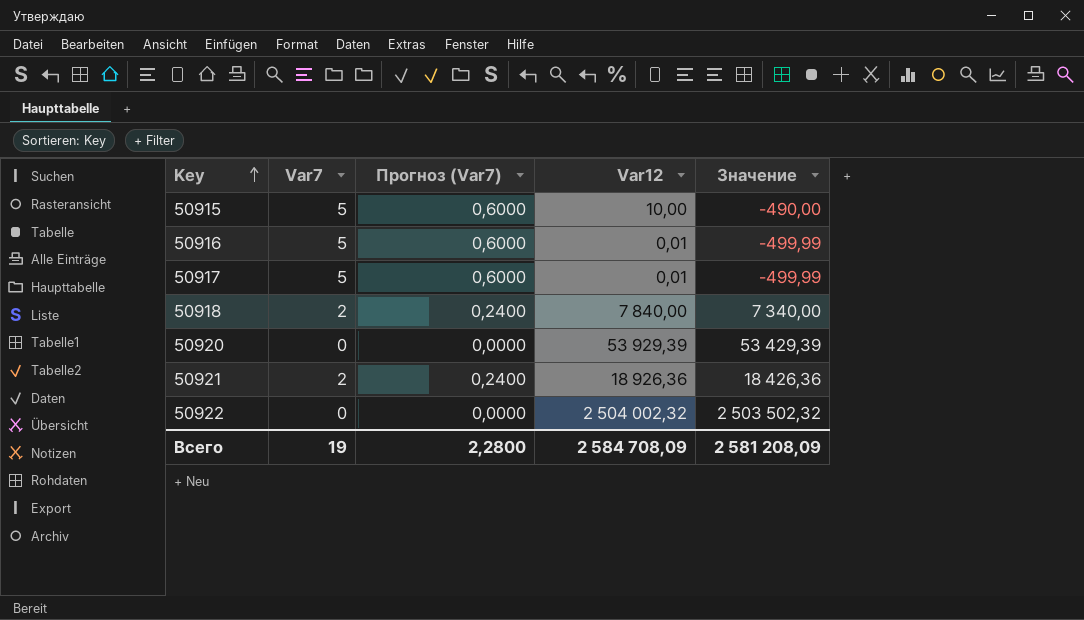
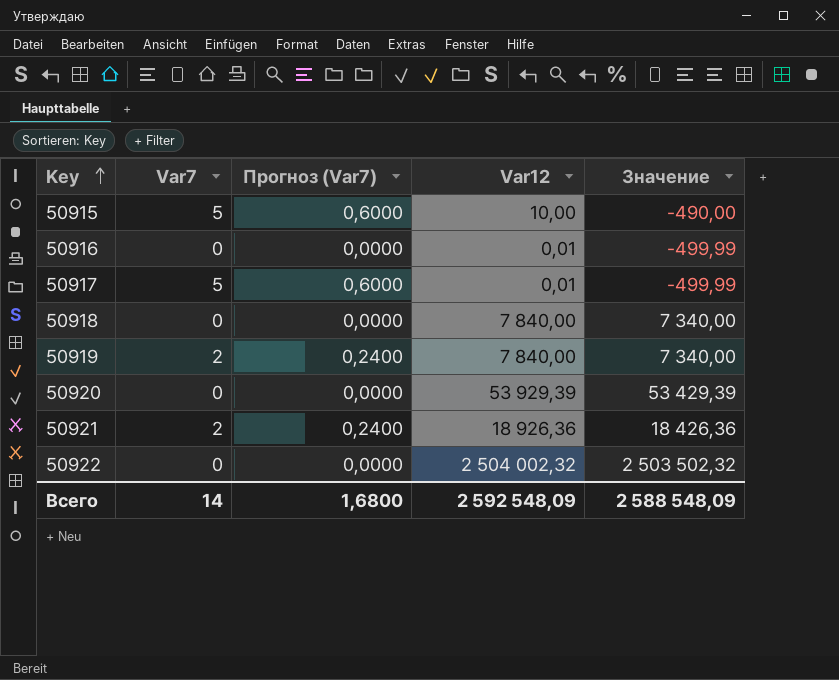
50916 | Var7: 5 -> 0
50916 | Прогноз (Var7): 0,6000 -> 0,0000
50918 | Var7: 2 -> 0
50918 | Прогноз (Var7): 0,2400 -> 0,0000
row 50919: none -> 2 | 0,2400 | 7 840,00 | 7 340,00
Всего | Var7: 19 -> 14
Всего | Прогноз (Var7): 2,2800 -> 1,6800
Всего | Var12: 2 584 708,09 -> 2 592 548,09
Всего | Значение: 2 581 208,09 -> 2 588 548,09

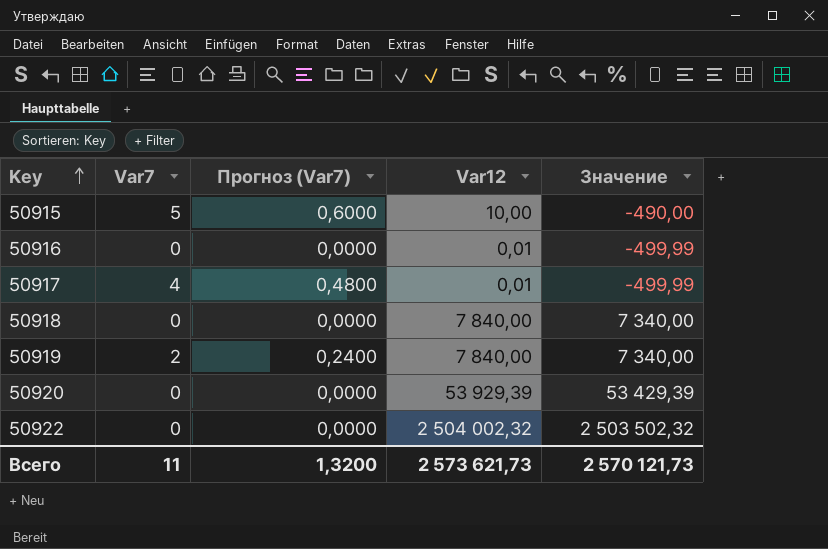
row 50921: 2 | 0,2400 | 18 926,36 | 18 426,36 -> none
50917 | Var7: 5 -> 4
50917 | Прогноз (Var7): 0,6000 -> 0,4800
Всего | Var7: 14 -> 11
Всего | Прогноз (Var7): 1,6800 -> 1,3200
Всего | Var12: 2 592 548,09 -> 2 573 621,73
Всего | Значение: 2 588 548,09 -> 2 570 121,73

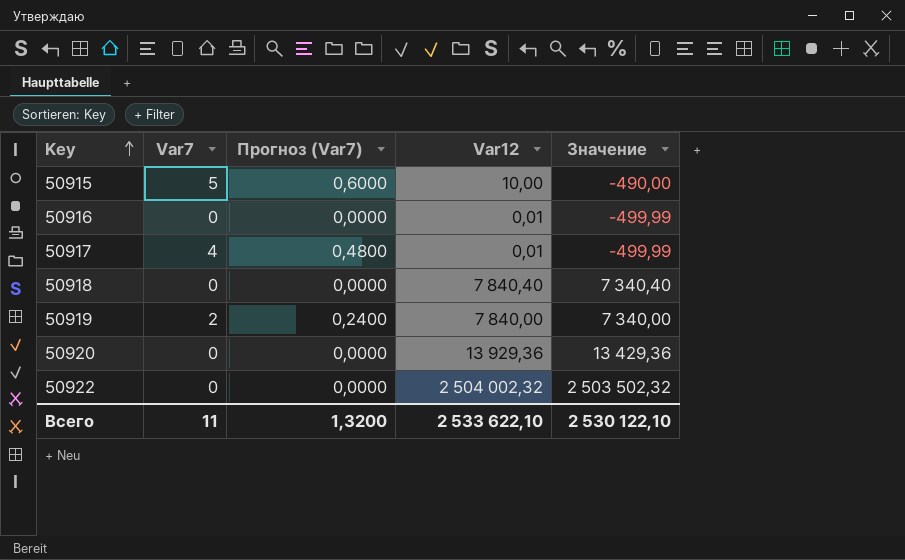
50918 | Var12: 7 840,00 -> 7 840,40
50918 | Значение: 7 340,00 -> 7 340,40
50920 | Var12: 53 929,39 -> 13 929,36
50920 | Значение: 53 429,39 -> 13 429,36
Всего | Var12: 2 573 621,73 -> 2 533 622,10
Всего | Значение: 2 570 121,73 -> 2 530 122,10

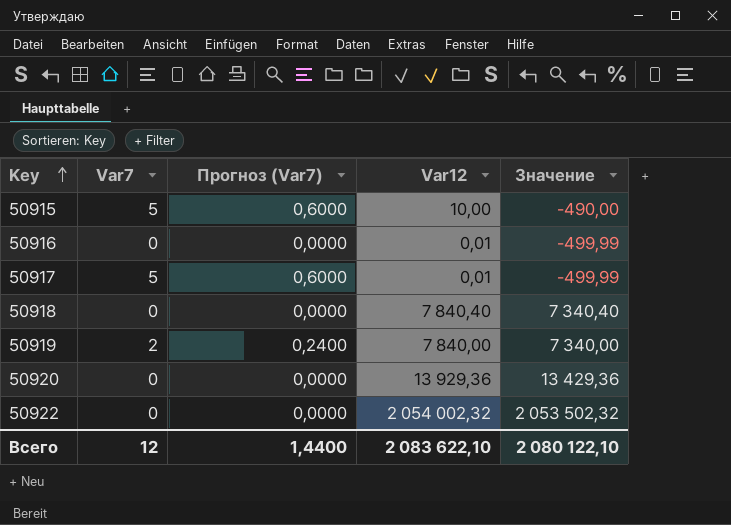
50917 | Var7: 4 -> 5
50917 | Прогноз (Var7): 0,4800 -> 0,6000
50922 | Var12: 2 504 002,32 -> 2 054 002,32
50922 | Значение: 2 503 502,32 -> 2 053 502,32
Всего | Var7: 11 -> 12
Всего | Прогноз (Var7): 1,3200 -> 1,4400
Всего | Var12: 2 533 622,10 -> 2 083 622,10
Всего | Значение: 2 530 122,10 -> 2 080 122,10

